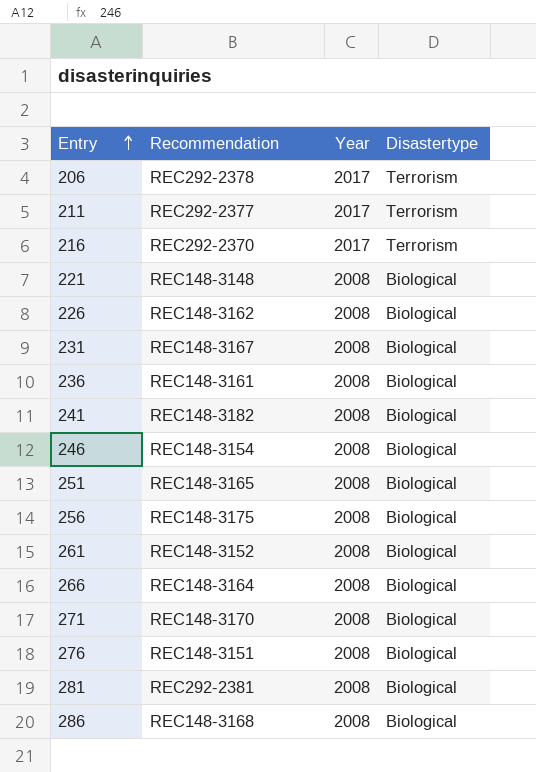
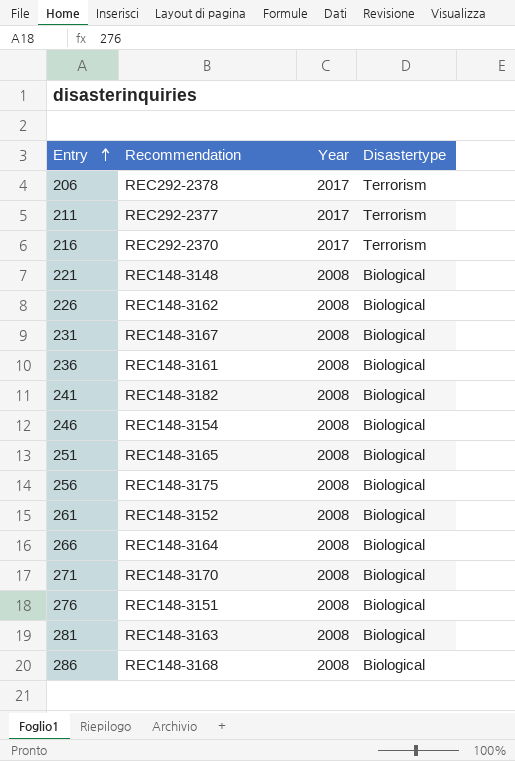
281 | Recommendation: REC292-2381 -> REC148-3163

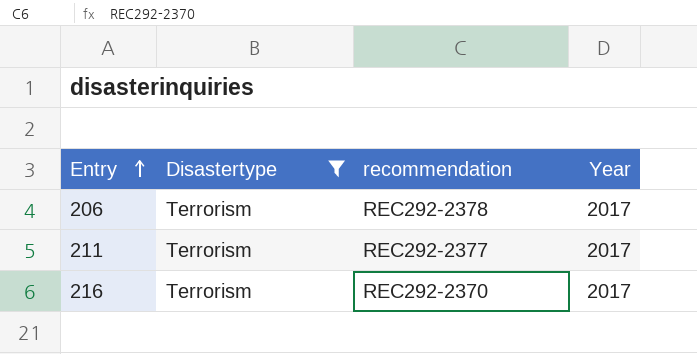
filter: none -> Disastertype = Terrorism
column Disastertype | position: 4 -> 2
column name: Recommendation -> recommendation

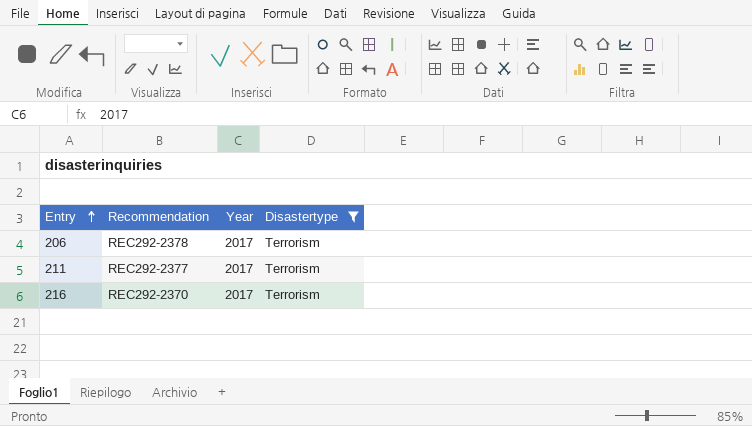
column name: recommendation -> Recommendation
column Disastertype | position: 2 -> 4

